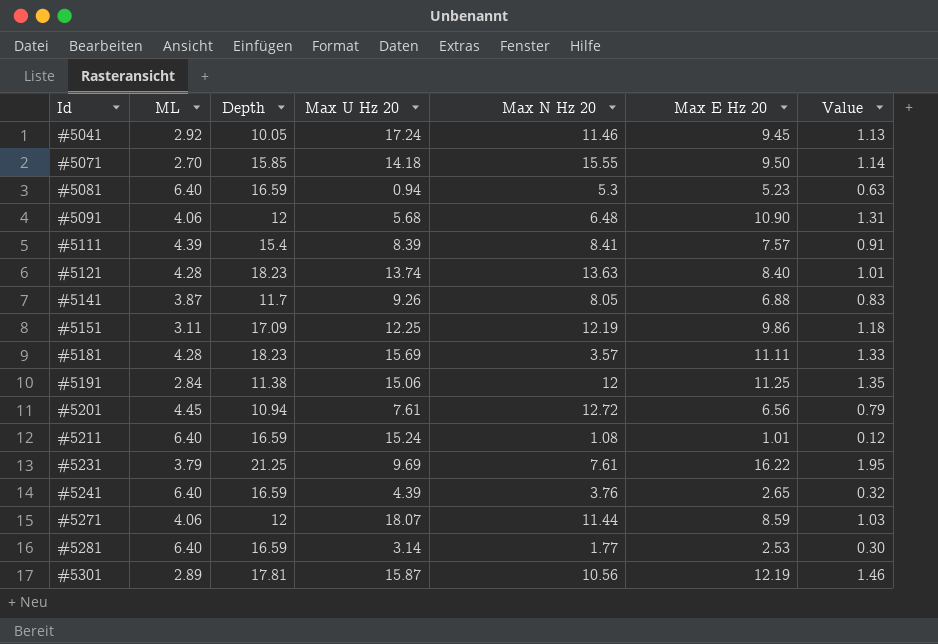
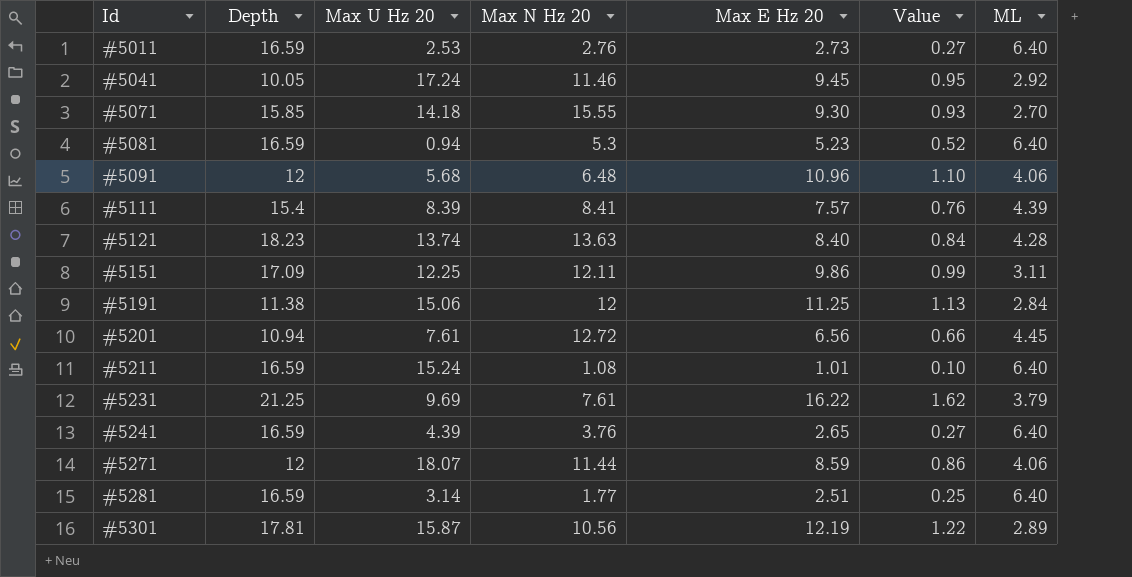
column Value | formula: [Max E Hz 20] * 0.12 -> [Max E Hz 20] * 0.1
column ML | position: 2 -> 7
row #5141: 3.87 | 11.7 | 9.26 | 8.05 | 6.88 | 0.83 -> none
row #5181: 4.28 | 18.23 | 15.69 | 3.57 | 11.11 | 1.33 -> none
row #5011: none -> 16.59 | 2.53 | 2.76 | 2.73 | 0.27 | 6.40
#5071 | Max E Hz 20: 9.50 -> 9.30
#5091 | Max E Hz 20: 10.90 -> 10.96
#5151 | Max N Hz 20: 12.19 -> 12.11
#5281 | Max E Hz 20: 2.53 -> 2.51

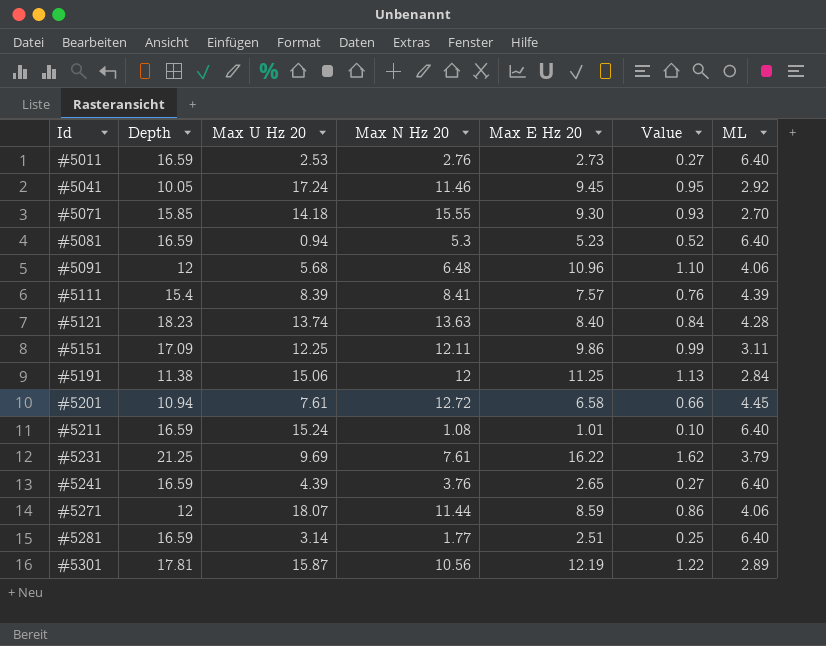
#5201 | Max E Hz 20: 6.56 -> 6.58

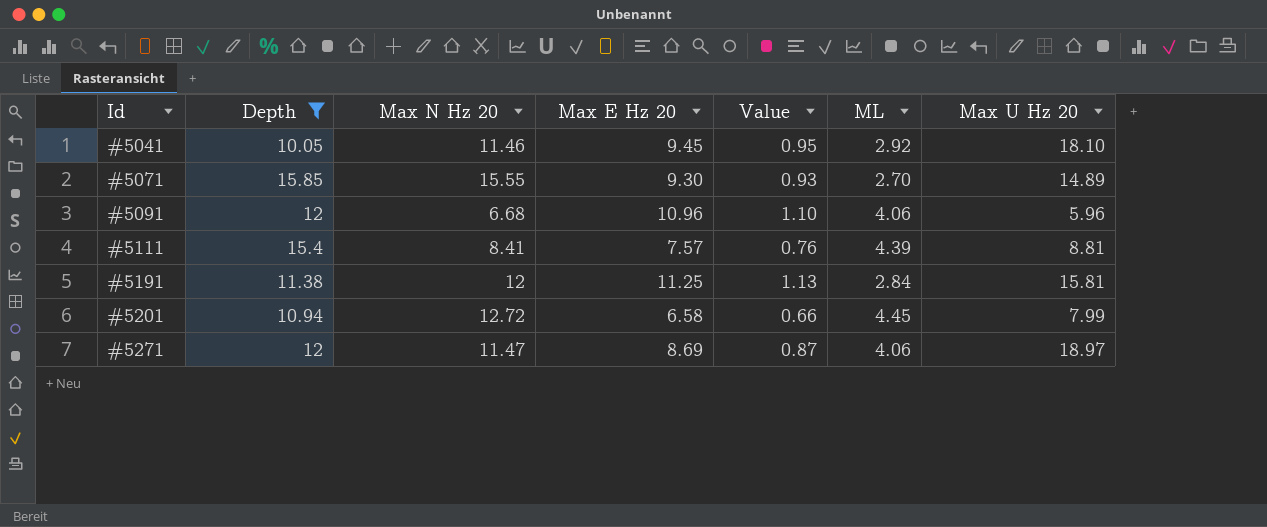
filter: none -> Depth <= 15.85
column Max U Hz 20 | position: 3 -> 7
#5041 | Max U Hz 20: 17.24 -> 18.10
#5071 | Max U Hz 20: 14.18 -> 14.89
#5091 | Max N Hz 20: 6.48 -> 6.68
#5091 | Max U Hz 20: 5.68 -> 5.96
#5111 | Max U Hz 20: 8.39 -> 8.81
#5191 | Max U Hz 20: 15.06 -> 15.81
#5201 | Max U Hz 20: 7.61 -> 7.99
#5271 | Max N Hz 20: 11.44 -> 11.47
#5271 | Max E Hz 20: 8.59 -> 8.69
#5271 | Value: 0.86 -> 0.87
#5271 | Max U Hz 20: 18.07 -> 18.97

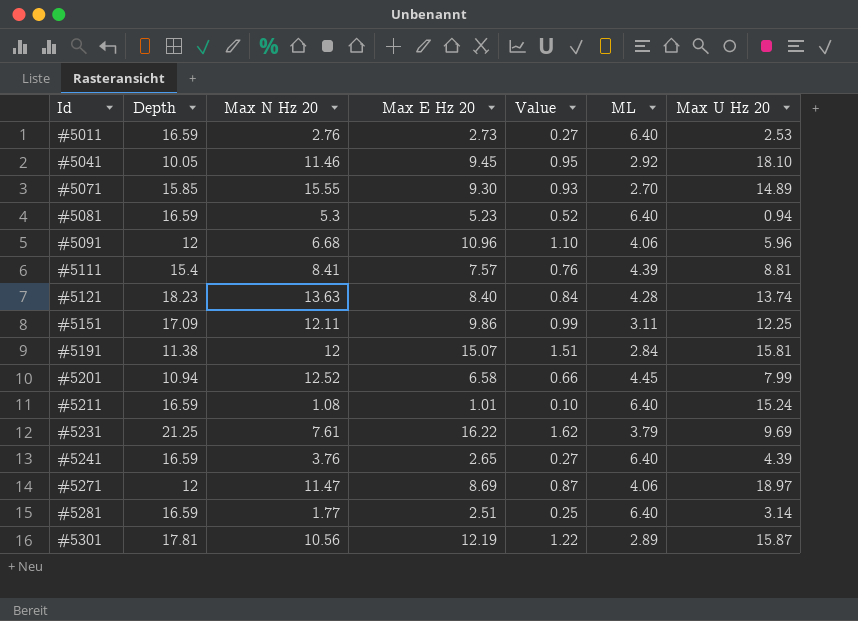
filter: Depth <= 15.85 -> none
#5191 | Max E Hz 20: 11.25 -> 15.07
#5191 | Value: 1.13 -> 1.51
#5201 | Max N Hz 20: 12.72 -> 12.52

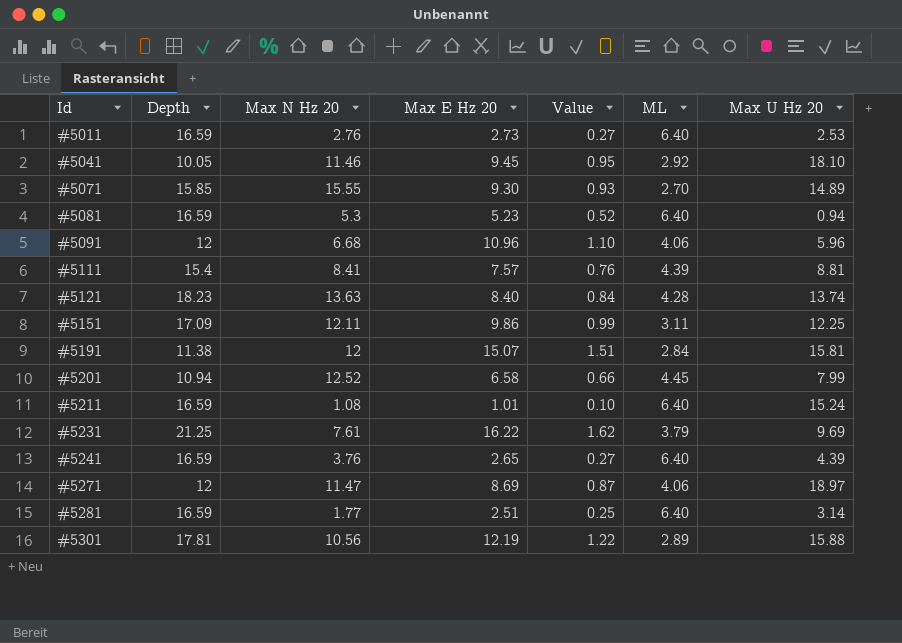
#5301 | Max U Hz 20: 15.87 -> 15.88

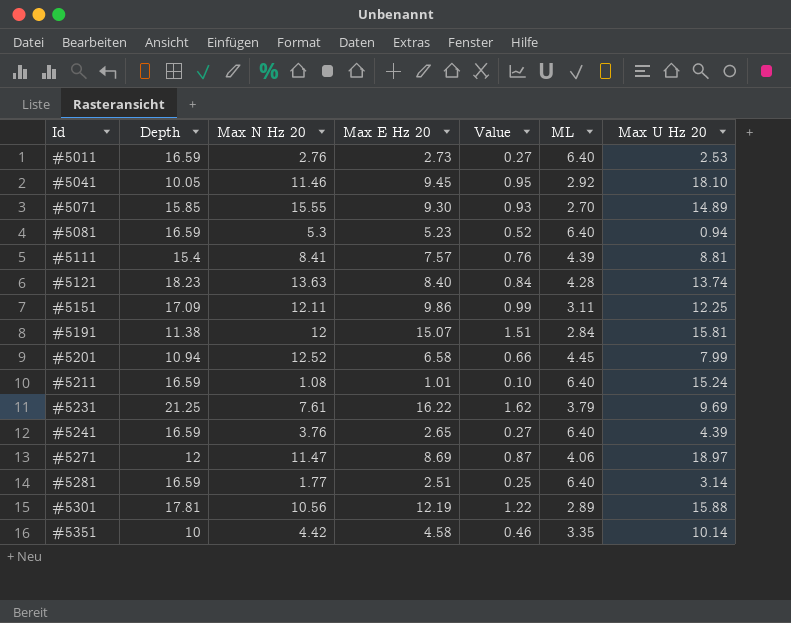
row #5091: 12 | 6.68 | 10.96 | 1.10 | 4.06 | 5.96 -> none
row #5351: none -> 10 | 4.42 | 4.58 | 0.46 | 3.35 | 10.14

